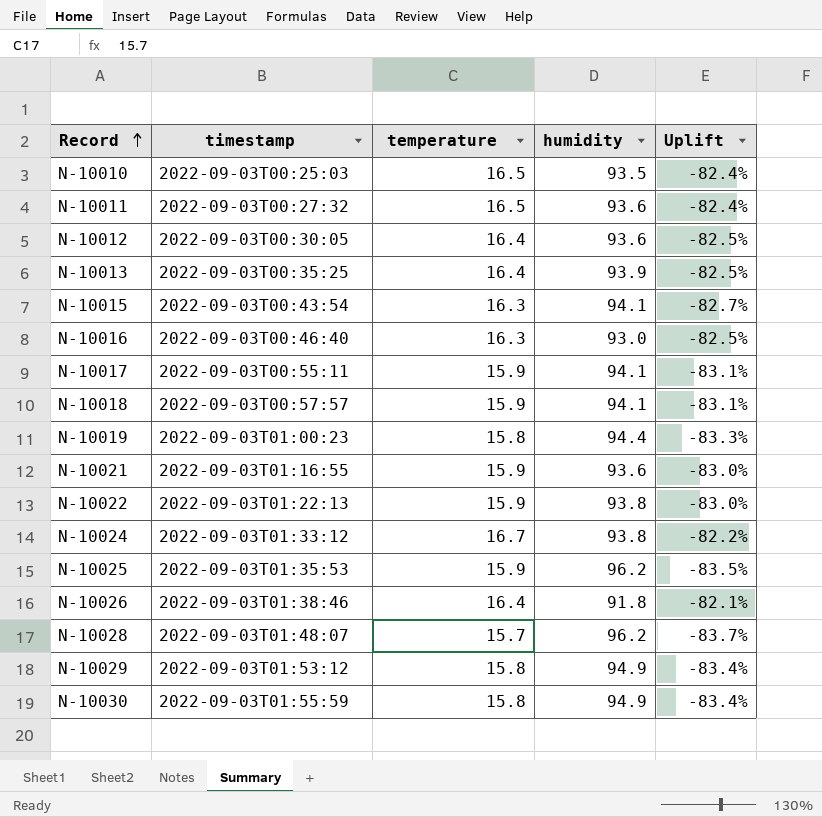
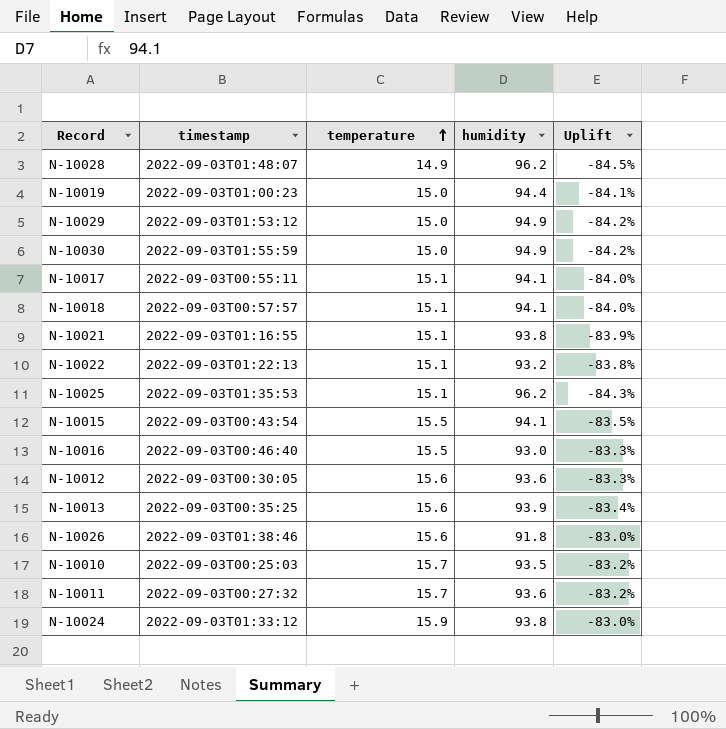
row order: Record ascending -> temperature ascending
N-10028 | temperature: 15.7 -> 14.9
N-10028 | Uplift: -83.7% -> -84.5%
N-10019 | temperature: 15.8 -> 15.0
N-10019 | Uplift: -83.3% -> -84.1%
N-10029 | temperature: 15.8 -> 15.0
N-10029 | Uplift: -83.4% -> -84.2%
N-10030 | temperature: 15.8 -> 15.0
N-10030 | Uplift: -83.4% -> -84.2%
N-10017 | temperature: 15.9 -> 15.1
N-10017 | Uplift: -83.1% -> -84.0%
N-10018 | temperature: 15.9 -> 15.1
N-10018 | Uplift: -83.1% -> -84.0%
N-10021 | temperature: 15.9 -> 15.1
N-10021 | humidity: 93.6 -> 93.8
N-10021 | Uplift: -83.0% -> -83.9%
N-10022 | temperature: 15.9 -> 15.1
N-10022 | humidity: 93.8 -> 93.2
N-10022 | Uplift: -83.0% -> -83.8%
N-10025 | temperature: 15.9 -> 15.1
N-10025 | Uplift: -83.5% -> -84.3%
N-10015 | temperature: 16.3 -> 15.5
N-10015 | Uplift: -82.7% -> -83.5%
N-10016 | temperature: 16.3 -> 15.5
N-10016 | Uplift: -82.5% -> -83.3%
N-10012 | temperature: 16.4 -> 15.6
N-10012 | Uplift: -82.5% -> -83.3%
N-10013 | temperature: 16.4 -> 15.6
N-10013 | Uplift: -82.5% -> -83.4%
N-10026 | temperature: 16.4 -> 15.6
N-10026 | Uplift: -82.1% -> -83.0%
N-10010 | temperature: 16.5 -> 15.7
N-10010 | Uplift: -82.4% -> -83.2%
N-10011 | temperature: 16.5 -> 15.7
N-10011 | Uplift: -82.4% -> -83.2%
N-10024 | temperature: 16.7 -> 15.9
N-10024 | Uplift: -82.2% -> -83.0%

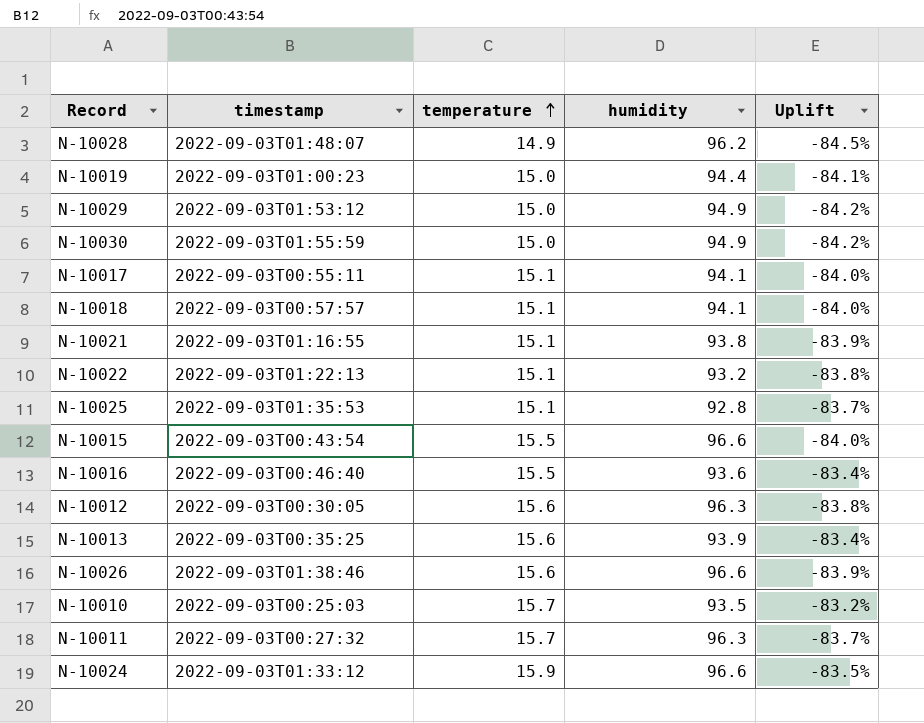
N-10025 | humidity: 96.2 -> 92.8
N-10025 | Uplift: -84.3% -> -83.7%
N-10015 | humidity: 94.1 -> 96.6
N-10015 | Uplift: -83.5% -> -84.0%
N-10016 | humidity: 93.0 -> 93.6
N-10016 | Uplift: -83.3% -> -83.4%
N-10012 | humidity: 93.6 -> 96.3
N-10012 | Uplift: -83.3% -> -83.8%
N-10026 | humidity: 91.8 -> 96.6
N-10026 | Uplift: -83.0% -> -83.9%
N-10011 | humidity: 93.6 -> 96.3
N-10011 | Uplift: -83.2% -> -83.7%
N-10024 | humidity: 93.8 -> 96.6
N-10024 | Uplift: -83.0% -> -83.5%

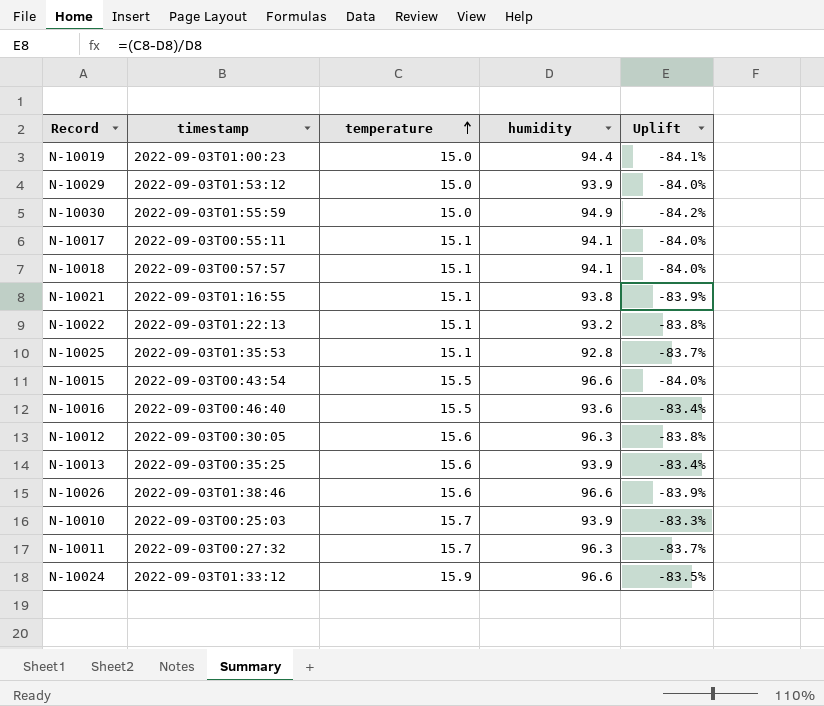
row N-10028: 2022-09-03T01:48:07 | 14.9 | 96.2 | -84.5% -> none
N-10029 | humidity: 94.9 -> 93.9
N-10029 | Uplift: -84.2% -> -84.0%
N-10010 | humidity: 93.5 -> 93.9
N-10010 | Uplift: -83.2% -> -83.3%

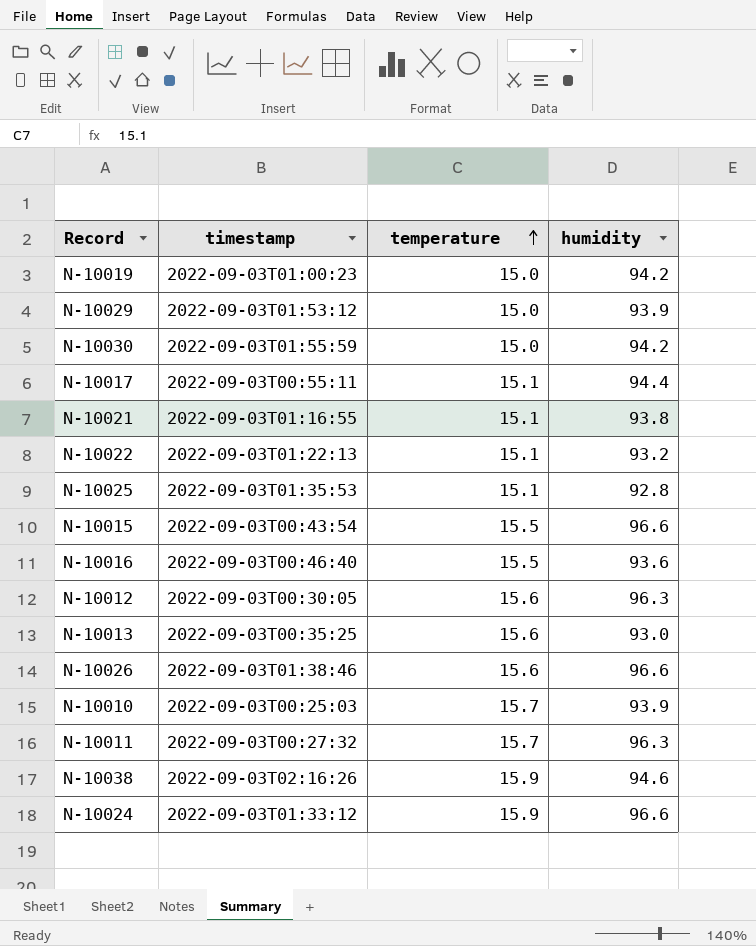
column Uplift | formula: ([temperature] - [humidity]) / [humidity] -> none
row N-10018: 2022-09-03T00:57:57 | 15.1 | 94.1 | -84.0% -> none
N-10019 | humidity: 94.4 -> 94.2
N-10030 | humidity: 94.9 -> 94.2
N-10017 | humidity: 94.1 -> 94.4
N-10013 | humidity: 93.9 -> 93.0
row N-10038: none -> 2022-09-03T02:16:26 | 15.9 | 94.6

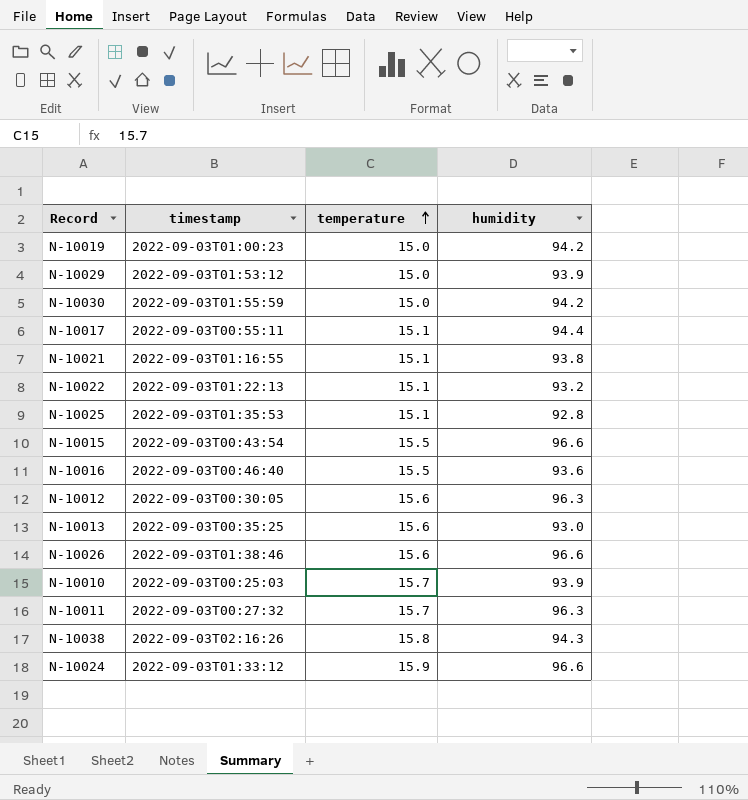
N-10038 | temperature: 15.9 -> 15.8
N-10038 | humidity: 94.6 -> 94.3

